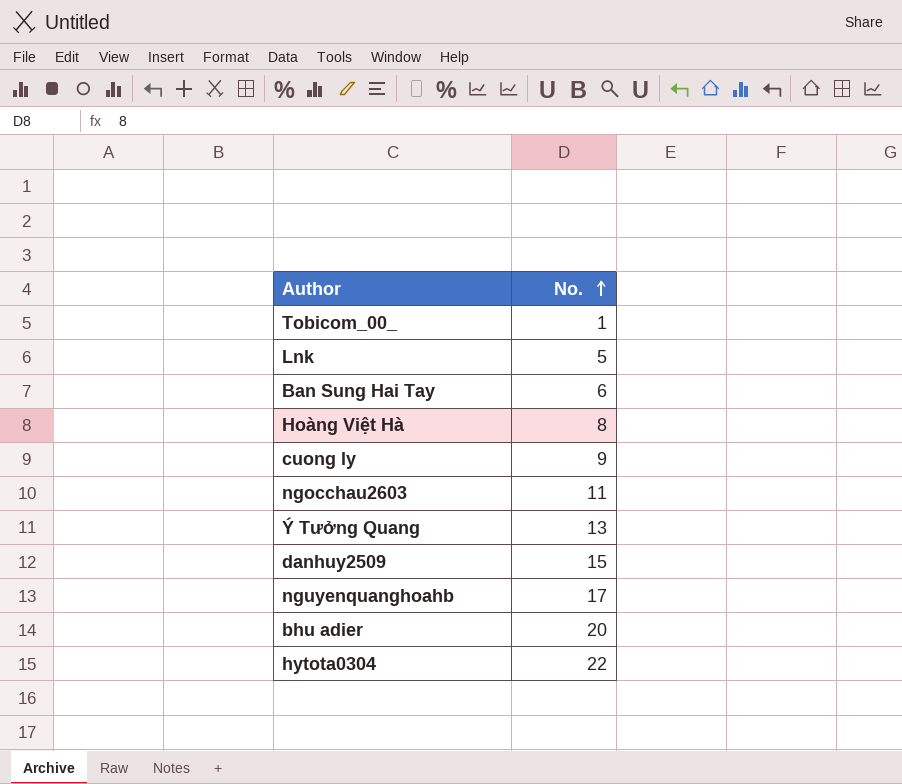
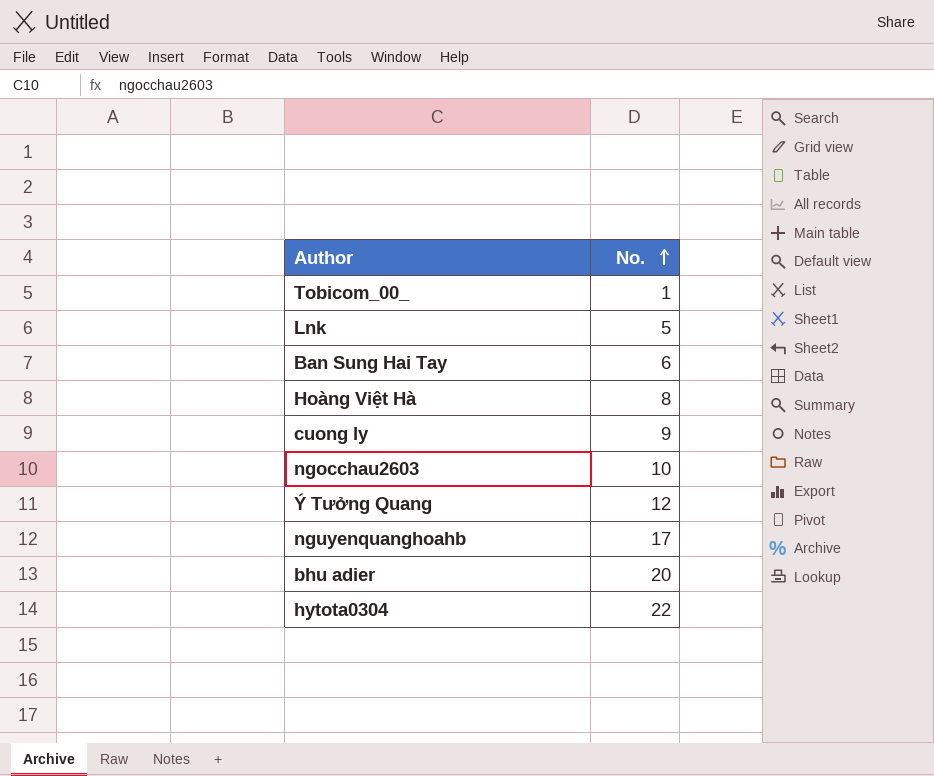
row danhuy2509: 15 -> none
ngocchau2603 | No.: 11 -> 10
Ý Tưởng Quang | No.: 13 -> 12

